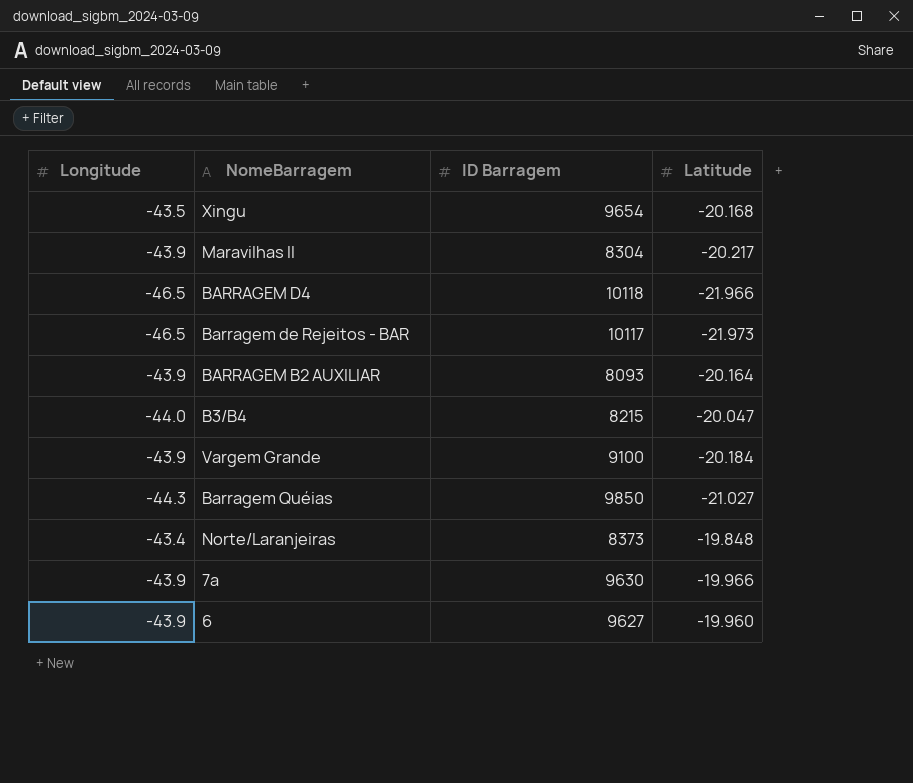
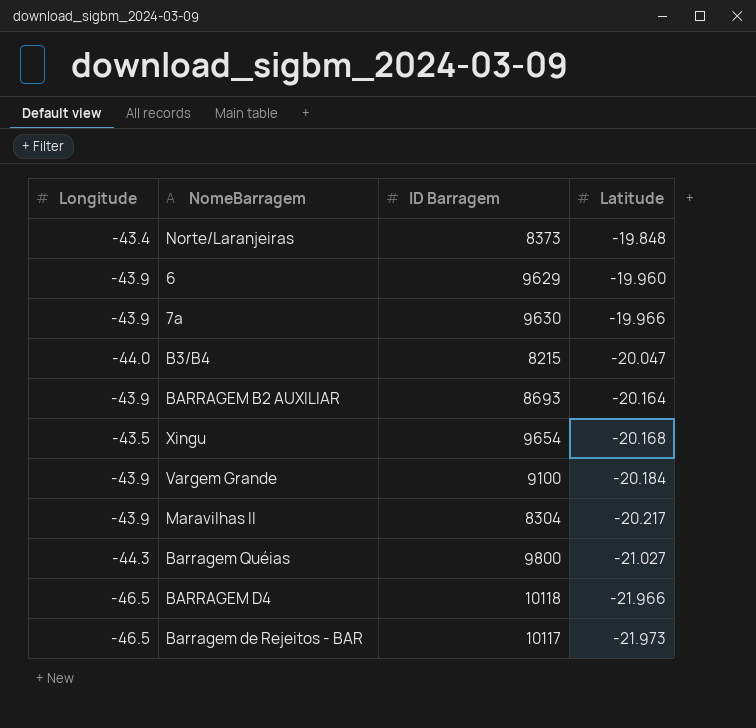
row order: none -> Latitude descending
6 | ID Barragem: 9627 -> 9629
BARRAGEM B2 AUXILIAR | ID Barragem: 8093 -> 8693
Barragem Quéias | ID Barragem: 9850 -> 9800

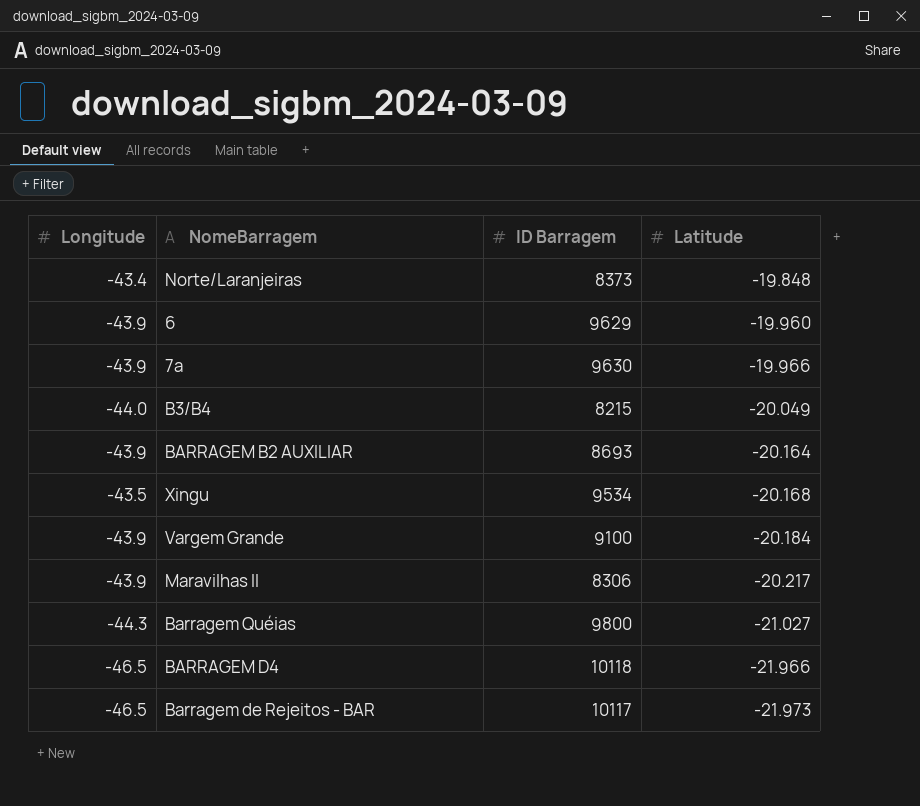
B3/B4 | Latitude: -20.047 -> -20.049
Xingu | ID Barragem: 9654 -> 9534
Maravilhas II | ID Barragem: 8304 -> 8306

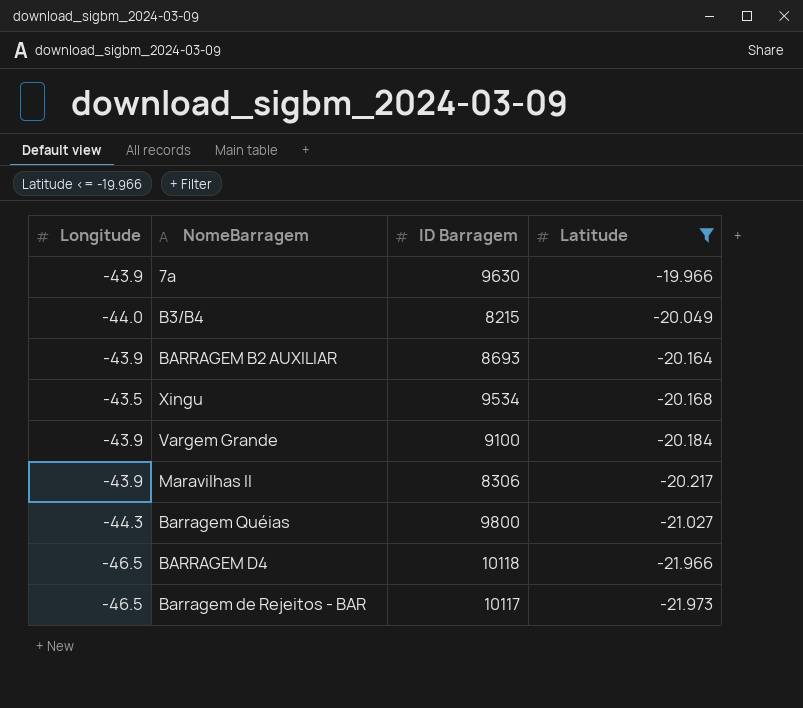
filter: none -> Latitude <= -19.966

